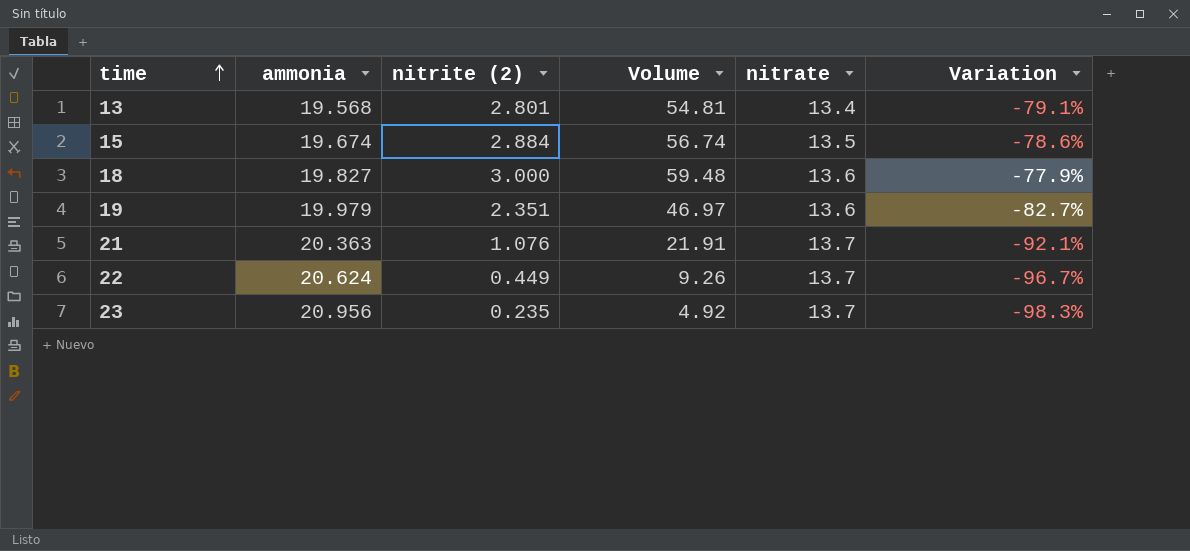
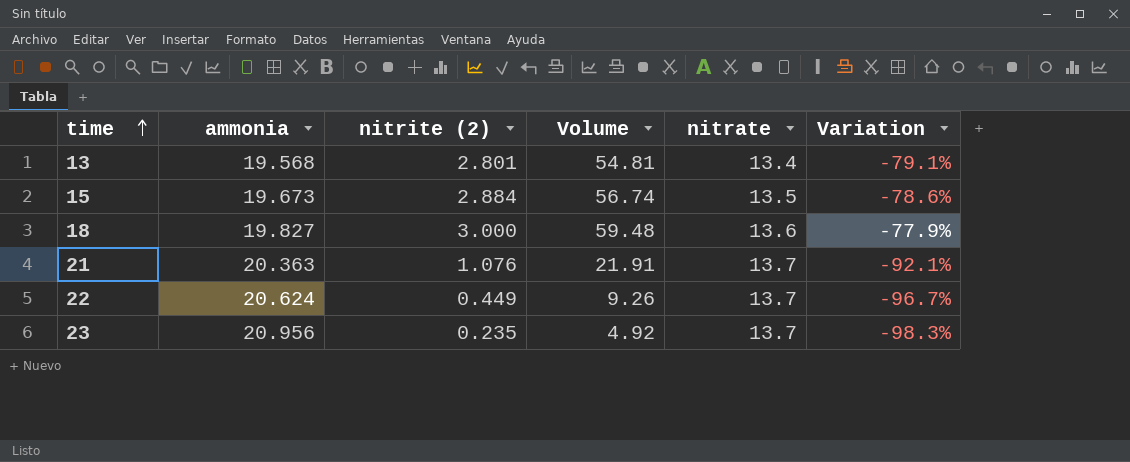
row 19: 19.979 | 2.351 | 46.97 | 13.6 | -82.7% -> none
15 | ammonia: 19.674 -> 19.673

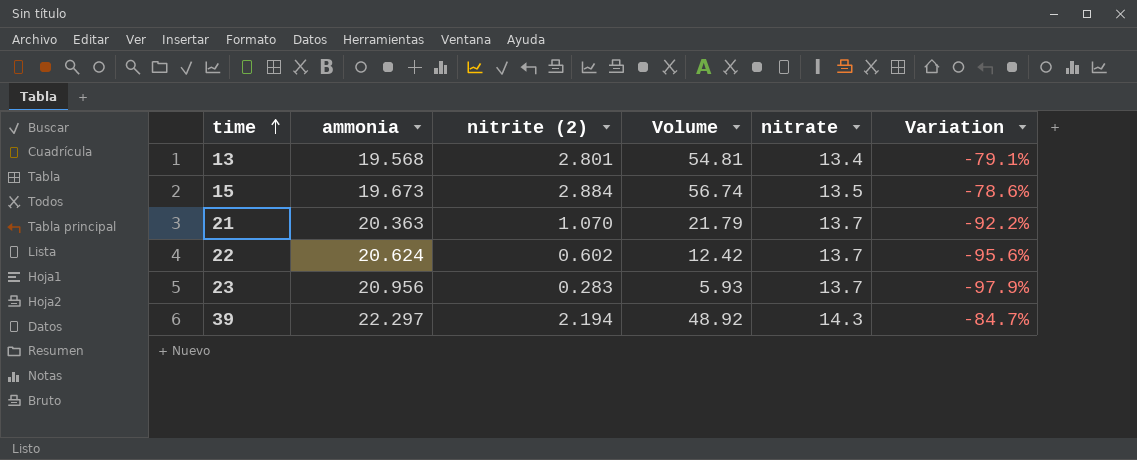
row 18: 19.827 | 3.000 | 59.48 | 13.6 | -77.9% -> none
21 | nitrite (2): 1.076 -> 1.070
21 | Volume: 21.91 -> 21.79
21 | Variation: -92.1% -> -92.2%
22 | nitrite (2): 0.449 -> 0.602
22 | Volume: 9.26 -> 12.42
22 | Variation: -96.7% -> -95.6%
23 | nitrite (2): 0.235 -> 0.283
23 | Volume: 4.92 -> 5.93
23 | Variation: -98.3% -> -97.9%
row 39: none -> 22.297 | 2.194 | 48.92 | 14.3 | -84.7%

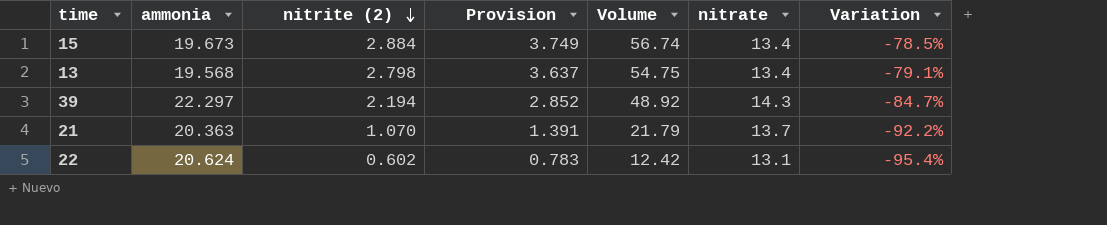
row order: time ascending -> nitrite (2) descending
column Provision | formula: none -> [nitrite (2)] * 1.3
row 23: 20.956 | 0.283 | 5.93 | 13.7 | -97.9% -> none
15 | nitrate: 13.5 -> 13.4
15 | Variation: -78.6% -> -78.5%
13 | nitrite (2): 2.801 -> 2.798
13 | Volume: 54.81 -> 54.75
22 | nitrate: 13.7 -> 13.1
22 | Variation: -95.6% -> -95.4%

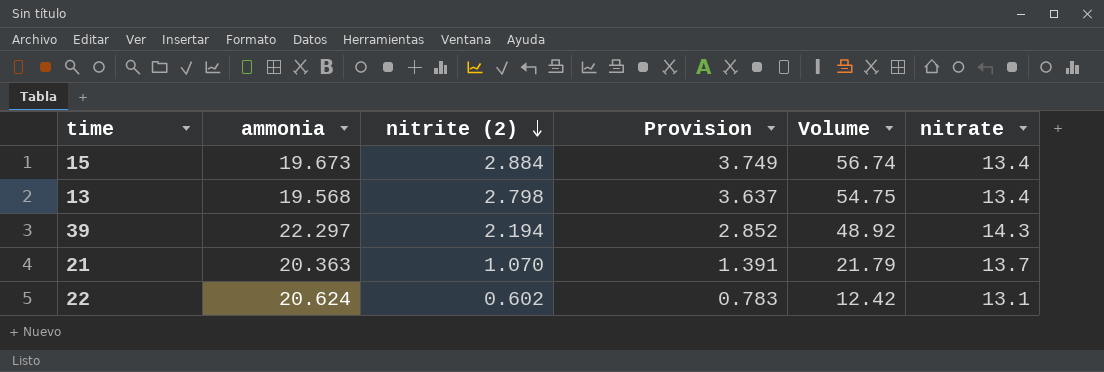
column Variation | formula: ([nitrite (2)] - [nitrate]) / [nitrate] -> none

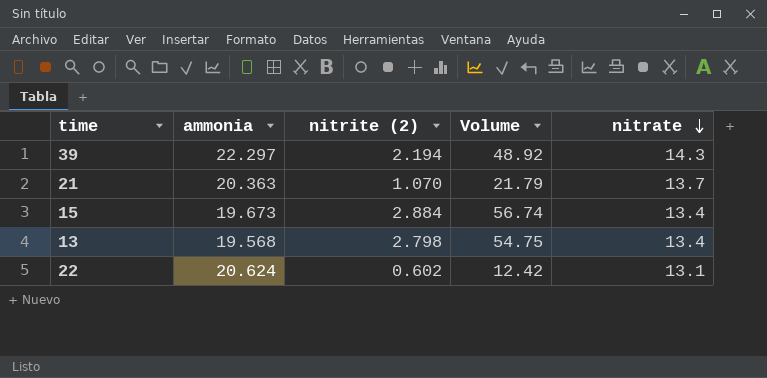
row order: nitrite (2) descending -> nitrate descending
column Provision | formula: [nitrite (2)] * 1.3 -> none

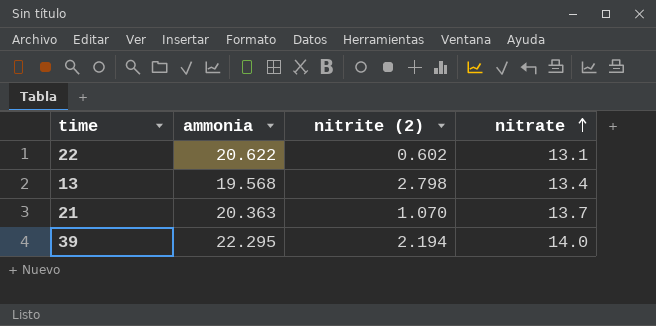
row order: nitrate descending -> nitrate ascending
column Volume | formula: [ammonia] * [nitrite (2)] -> none
row 15: 19.673 | 2.884 | 56.74 | 13.4 -> none
22 | ammonia: 20.624 -> 20.622
39 | ammonia: 22.297 -> 22.295
39 | nitrate: 14.3 -> 14.0

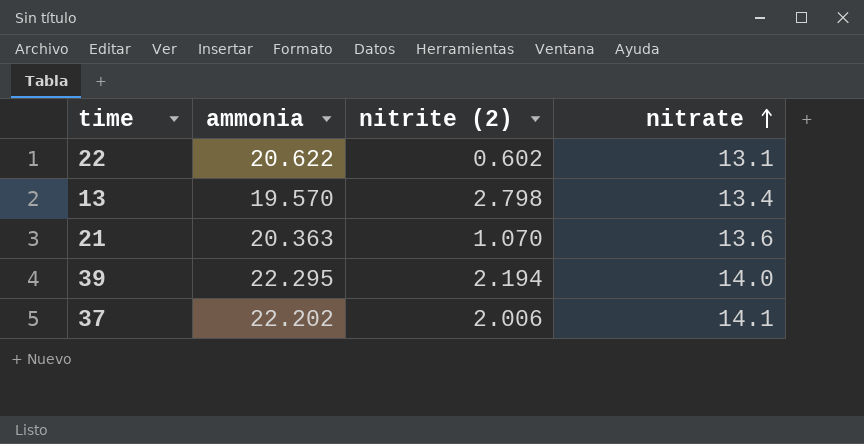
13 | ammonia: 19.568 -> 19.570
21 | nitrate: 13.7 -> 13.6
row 37: none -> 22.202 | 2.006 | 14.1

